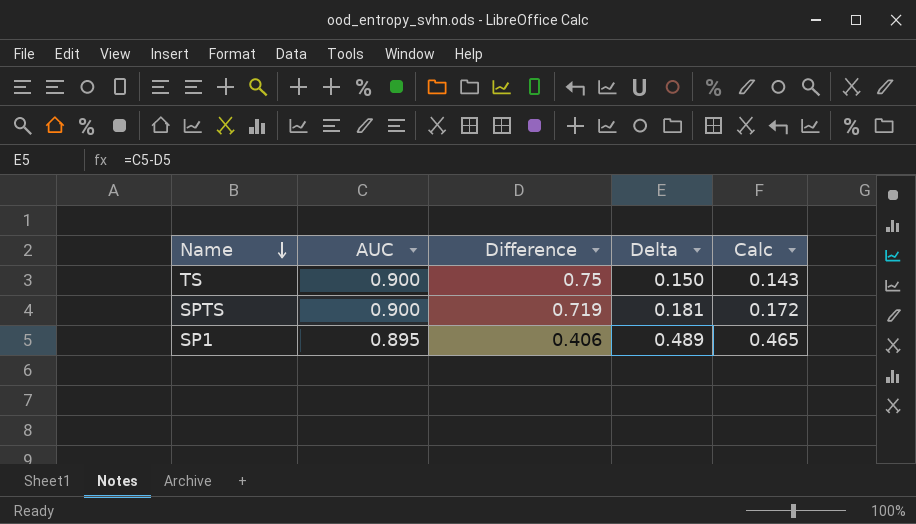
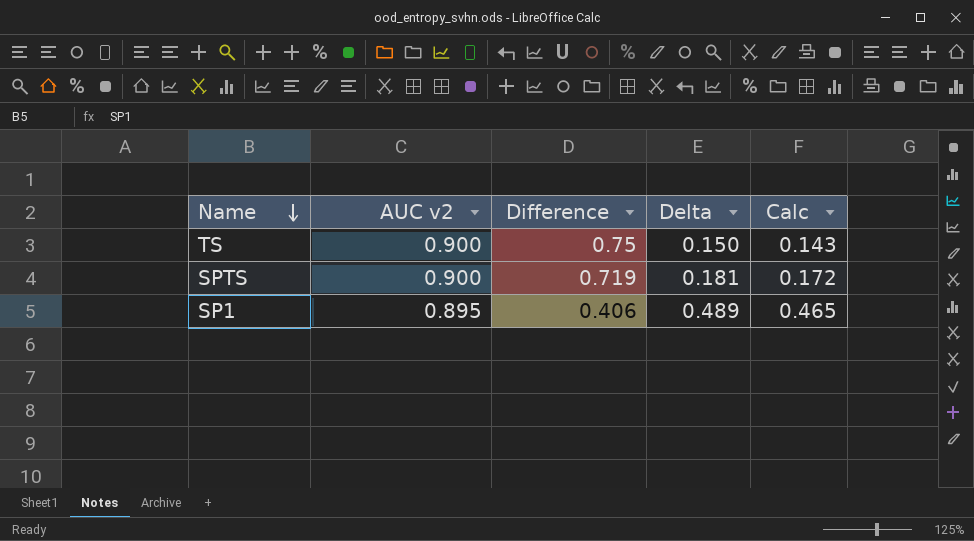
column name: AUC -> AUC v2

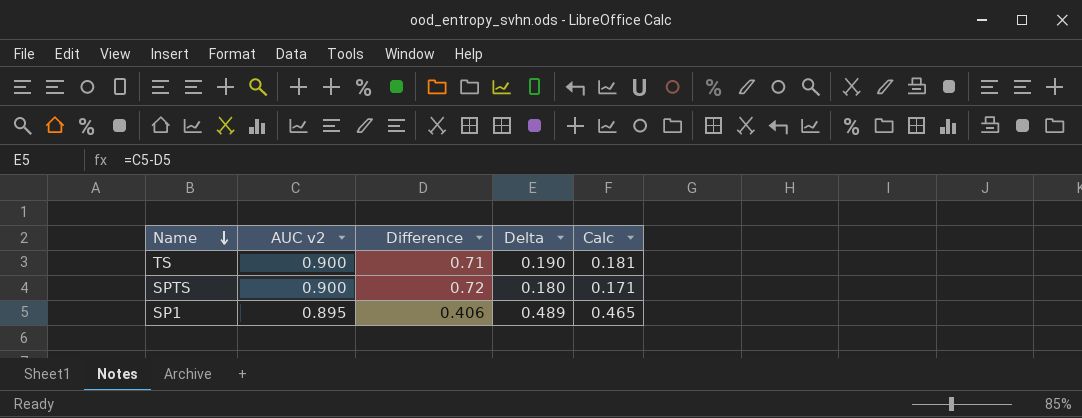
TS | Difference: 0.75 -> 0.71
TS | Delta: 0.150 -> 0.190
TS | Calc: 0.143 -> 0.181
SPTS | Difference: 0.719 -> 0.72
SPTS | Delta: 0.181 -> 0.180
SPTS | Calc: 0.172 -> 0.171

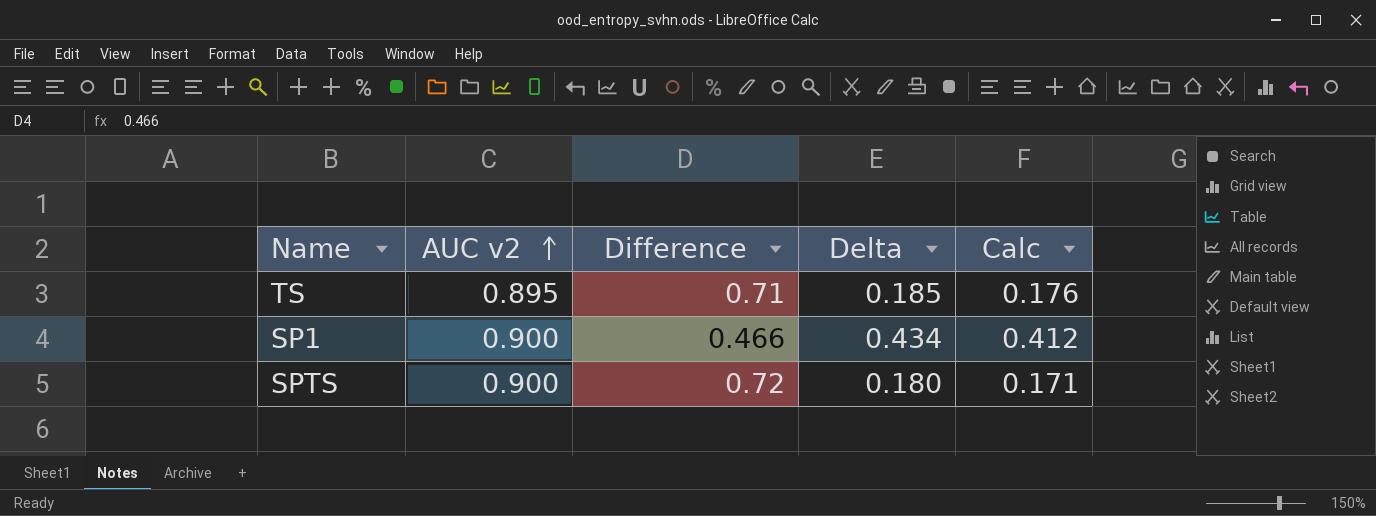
row order: Name descending -> AUC v2 ascending
TS | AUC v2: 0.900 -> 0.895
TS | Delta: 0.190 -> 0.185
TS | Calc: 0.181 -> 0.176
SP1 | AUC v2: 0.895 -> 0.900
SP1 | Difference: 0.406 -> 0.466
SP1 | Delta: 0.489 -> 0.434
SP1 | Calc: 0.465 -> 0.412

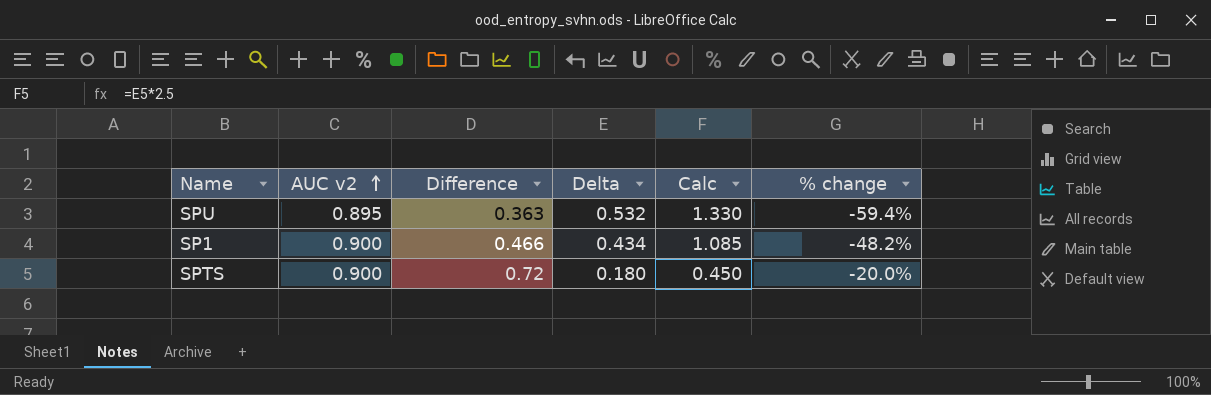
column Calc | formula: [Delta] * 0.95 -> [Delta] * 2.5
column % change | formula: none -> ([Difference] - [AUC v2]) / [AUC v2]
row TS: 0.895 | 0.71 | 0.185 | 0.176 -> none
row SPU: none -> 0.895 | 0.363 | 0.532 | 1.330 | -59.4%

